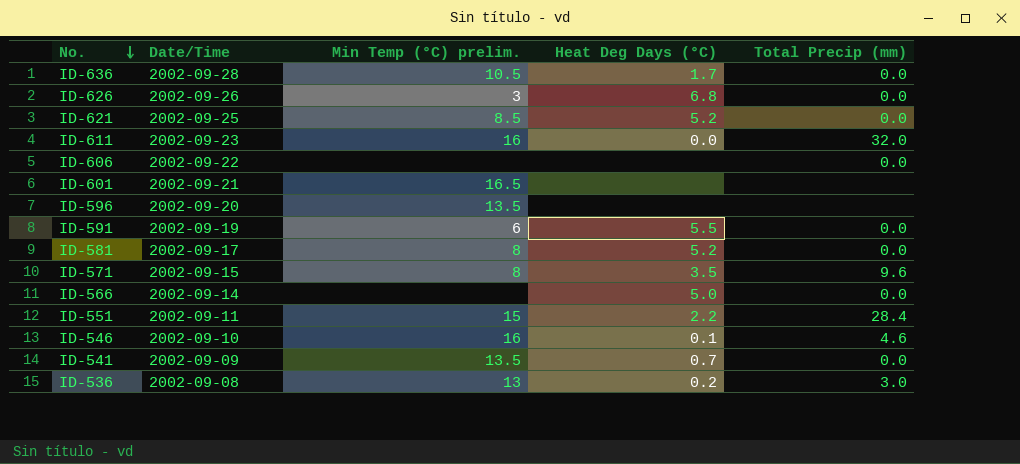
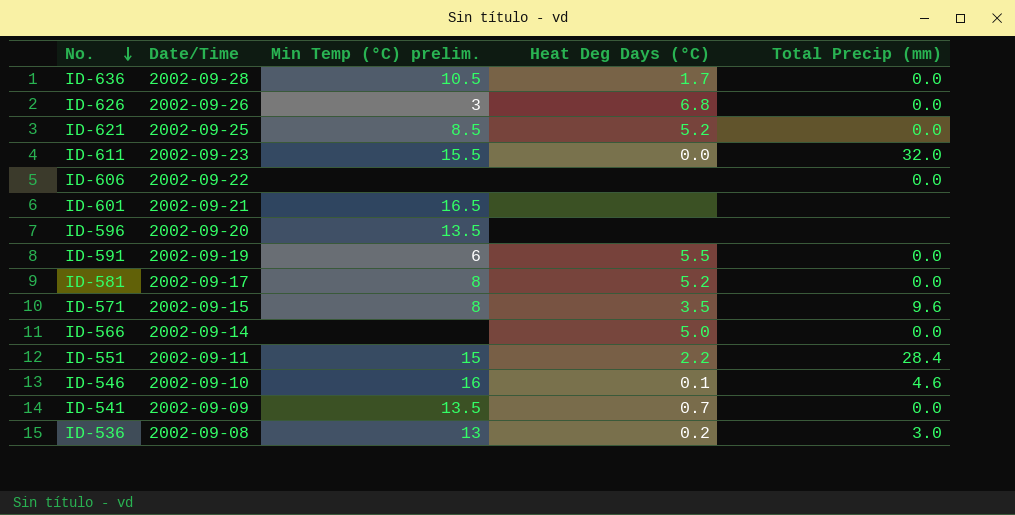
ID-611 | Min Temp (°C) prelim.: 16 -> 15.5

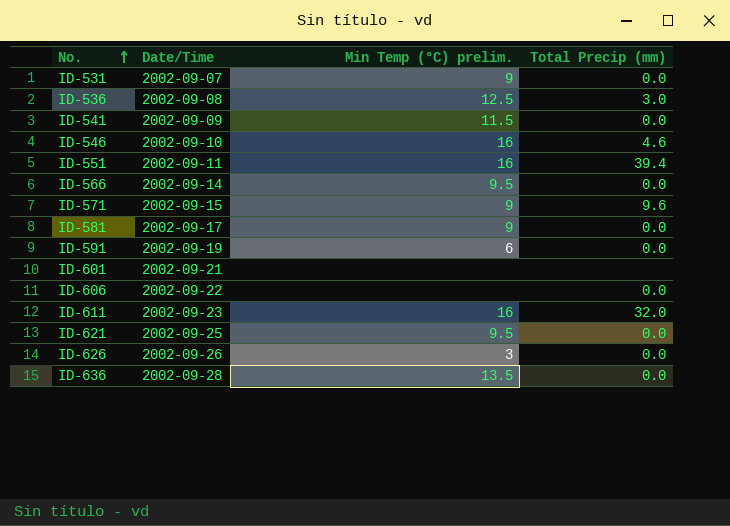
row order: No. descending -> No. ascending
column Heat Deg Days (°C) | position: 4 -> none
row ID-596: 2002-09-20 | 13.5 | none | none -> none
row ID-531: none -> 2002-09-07 | 9 | 0.0
ID-536 | Min Temp (°C) prelim.: 13 -> 12.5
ID-541 | Min Temp (°C) prelim.: 13.5 -> 11.5
ID-551 | Min Temp (°C) prelim.: 15 -> 16
ID-551 | Total Precip (mm): 28.4 -> 39.4
ID-566 | Min Temp (°C) prelim.: none -> 9.5
ID-571 | Min Temp (°C) prelim.: 8 -> 9
ID-581 | Min Temp (°C) prelim.: 8 -> 9
ID-601 | Min Temp (°C) prelim.: 16.5 -> none
ID-611 | Min Temp (°C) prelim.: 15.5 -> 16
ID-621 | Min Temp (°C) prelim.: 8.5 -> 9.5
ID-636 | Min Temp (°C) prelim.: 10.5 -> 13.5

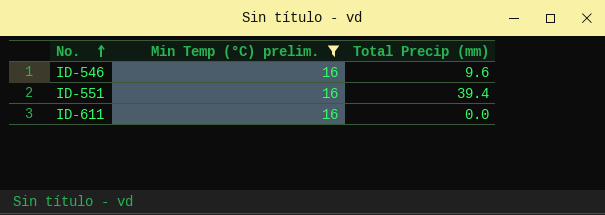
filter: none -> Min Temp (°C) prelim. = 16
column Date/Time | position: 2 -> none
ID-546 | Total Precip (mm): 4.6 -> 9.6
ID-611 | Total Precip (mm): 32.0 -> 0.0

